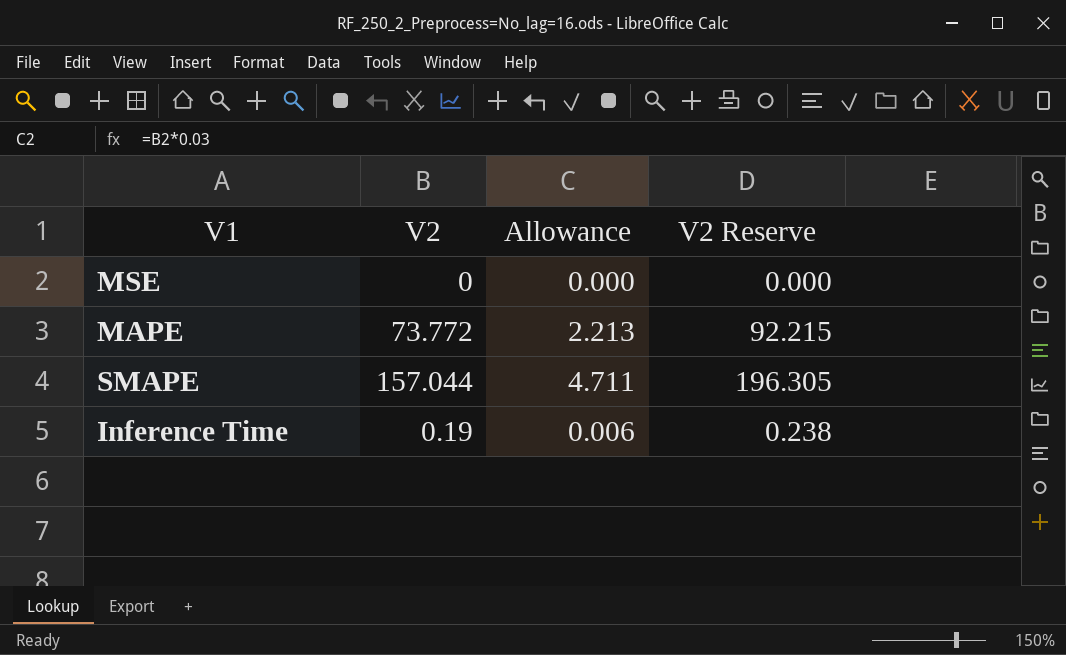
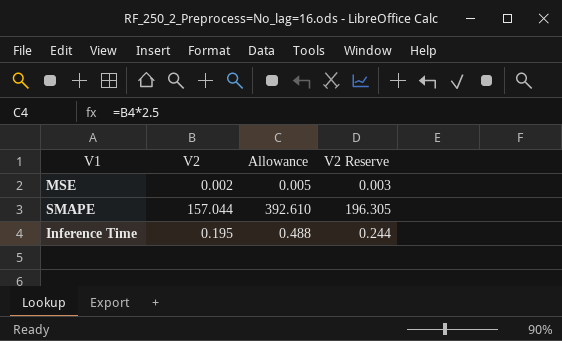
column Allowance | formula: [V2] * 0.03 -> [V2] * 2.5
row MAPE: 73.772 | 2.213 | 92.215 -> none
MSE | V2: 0 -> 0.002
MSE | V2 Reserve: 0.000 -> 0.003
Inference Time | V2: 0.19 -> 0.195
Inference Time | V2 Reserve: 0.238 -> 0.244

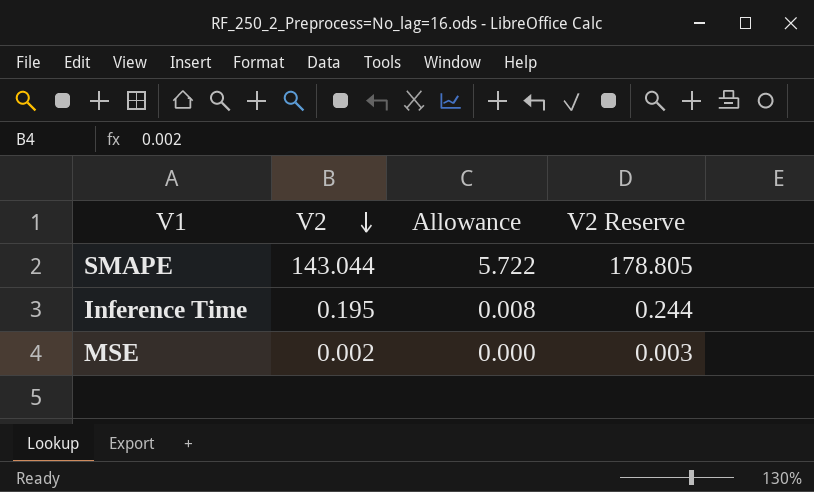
row order: none -> V2 descending
column Allowance | formula: [V2] * 2.5 -> [V2] * 0.04
SMAPE | V2: 157.044 -> 143.044
SMAPE | V2 Reserve: 196.305 -> 178.805

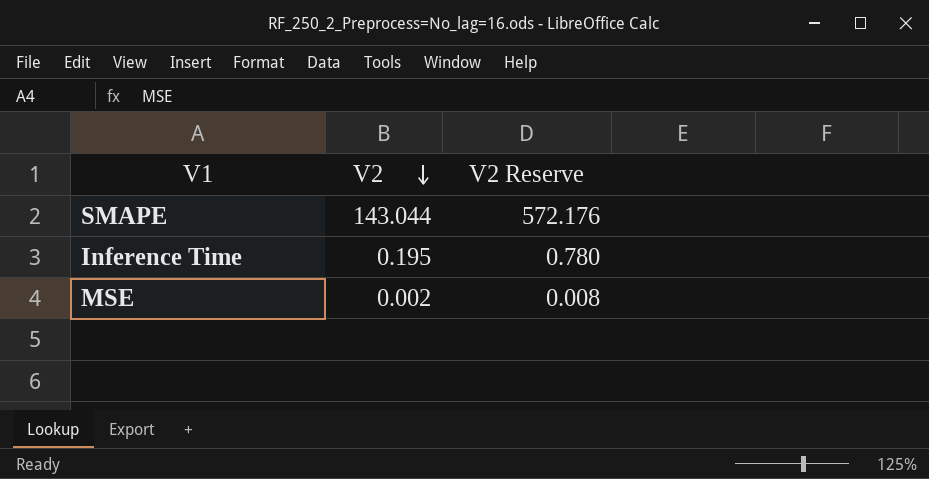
column Allowance | formula: [V2] * 0.04 -> none
column V2 Reserve | formula: [V2] * 1.25 -> [V2] * 4

